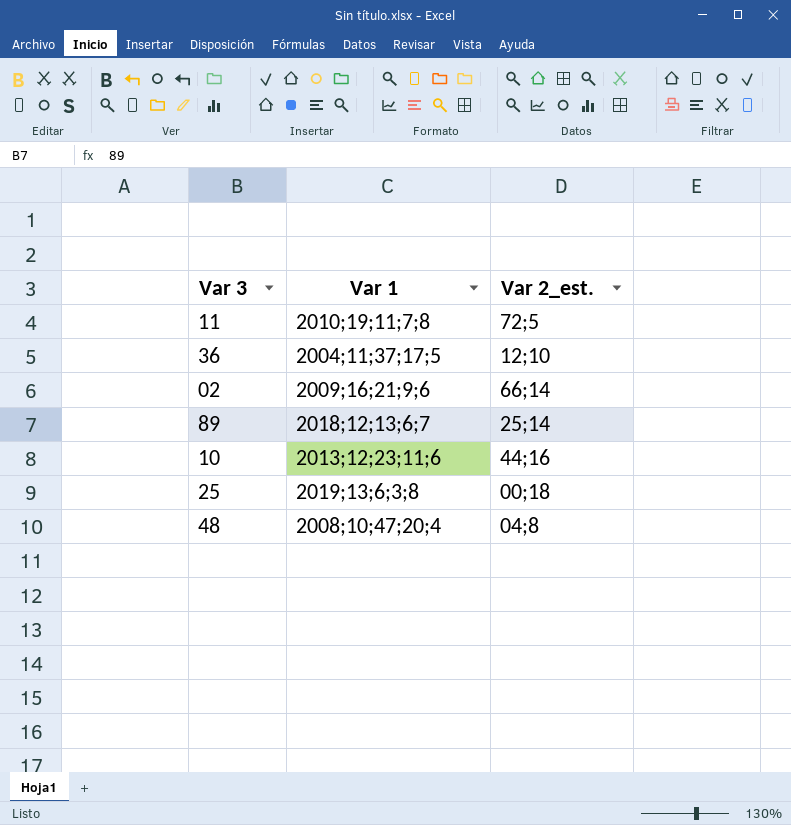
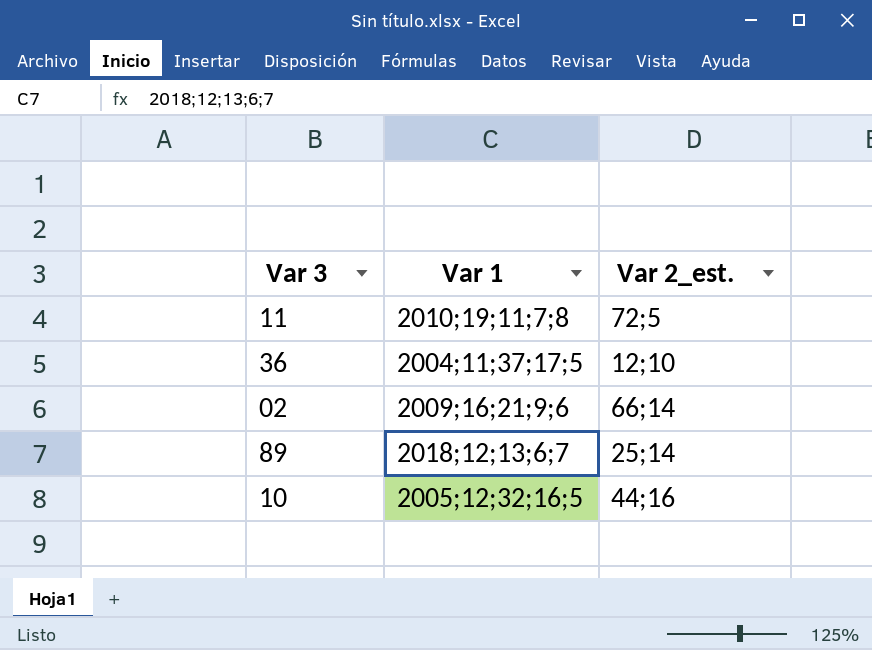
row 25: 2019;13;6;3;8 | 00;18 -> none
row 48: 2008;10;47;20;4 | 04;8 -> none
10 | Var 1: 2013;12;23;11;6 -> 2005;12;32;16;5

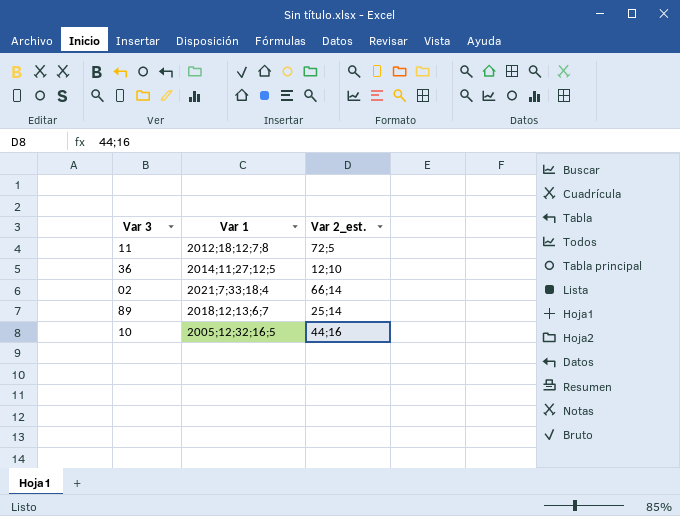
11 | Var 1: 2010;19;11;7;8 -> 2012;18;12;7;8
36 | Var 1: 2004;11;37;17;5 -> 2014;11;27;12;5
02 | Var 1: 2009;16;21;9;6 -> 2021;7;33;18;4

